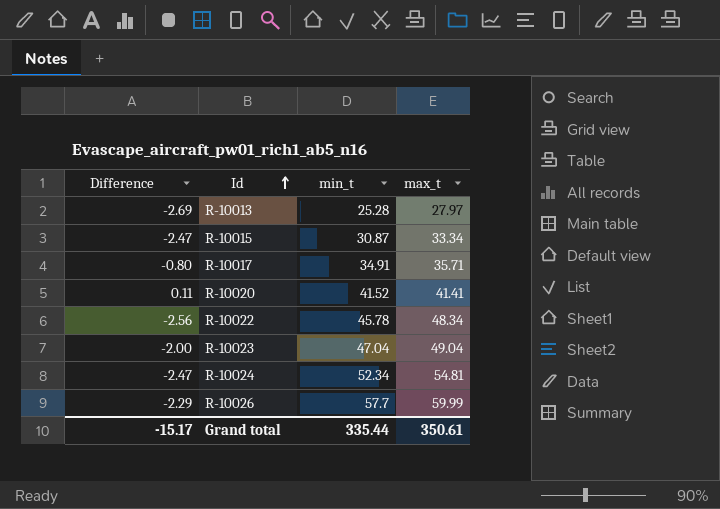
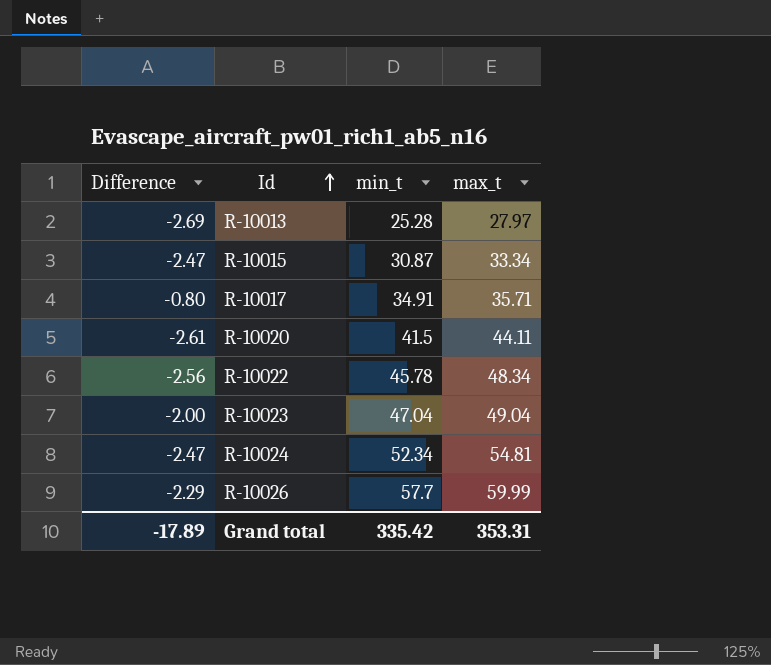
R-10020 | Difference: 0.11 -> -2.61
R-10020 | min_t: 41.52 -> 41.5
R-10020 | max_t: 41.41 -> 44.11
Grand total | Difference: -15.17 -> -17.89
Grand total | min_t: 335.44 -> 335.42
Grand total | max_t: 350.61 -> 353.31

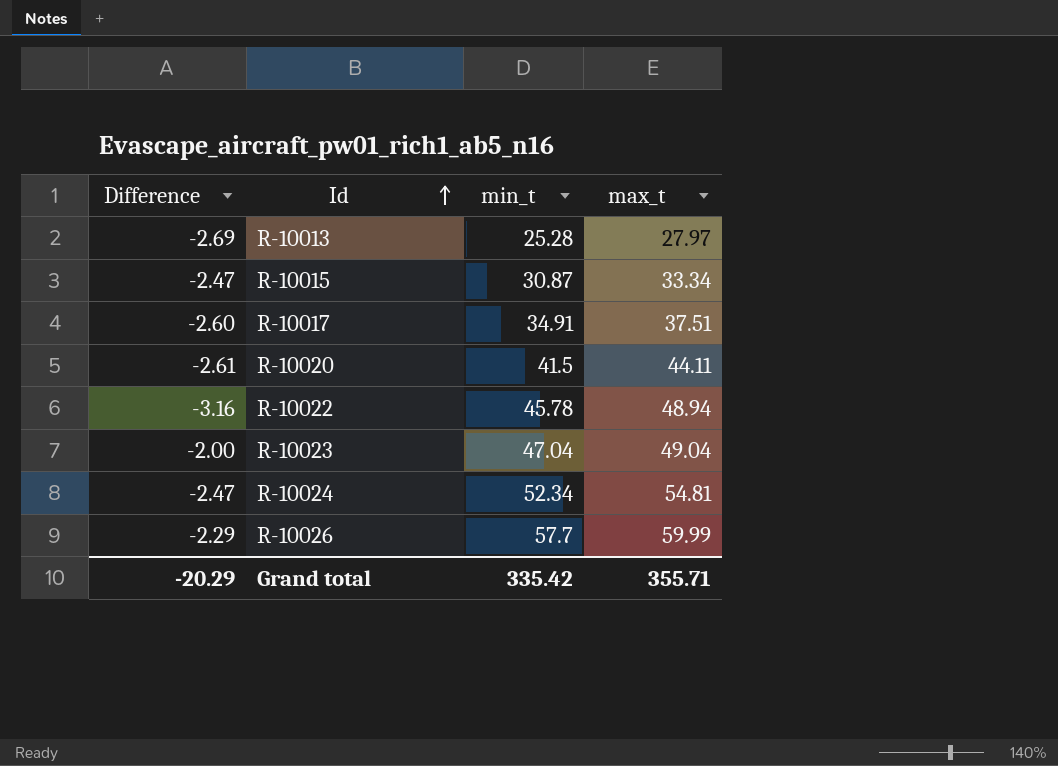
R-10017 | Difference: -0.80 -> -2.60
R-10017 | max_t: 35.71 -> 37.51
R-10022 | Difference: -2.56 -> -3.16
R-10022 | max_t: 48.34 -> 48.94
Grand total | Difference: -17.89 -> -20.29
Grand total | max_t: 353.31 -> 355.71

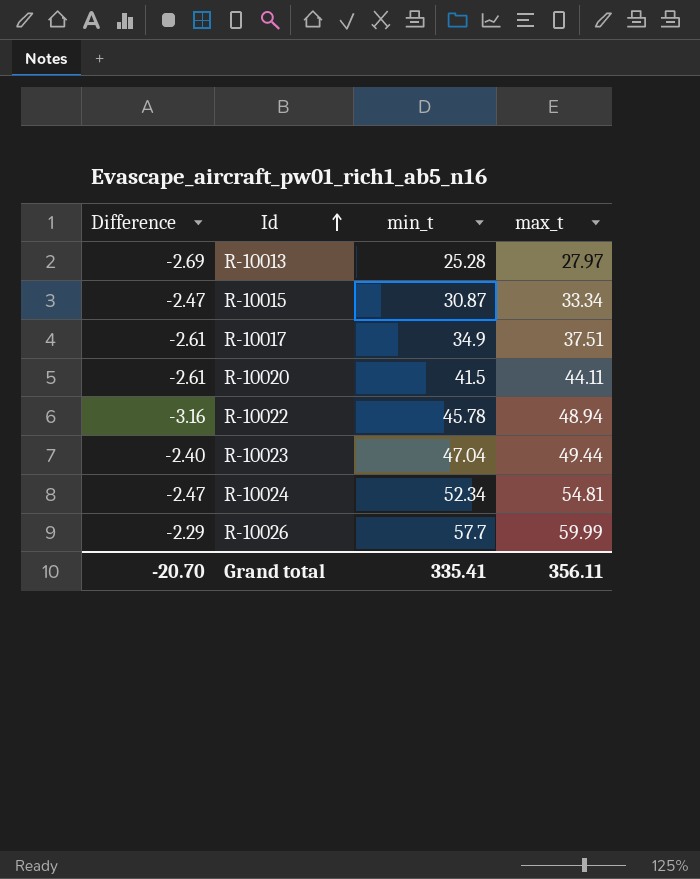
R-10017 | Difference: -2.60 -> -2.61
R-10017 | min_t: 34.91 -> 34.9
R-10023 | Difference: -2.00 -> -2.40
R-10023 | max_t: 49.04 -> 49.44
Grand total | Difference: -20.29 -> -20.70
Grand total | min_t: 335.42 -> 335.41
Grand total | max_t: 355.71 -> 356.11

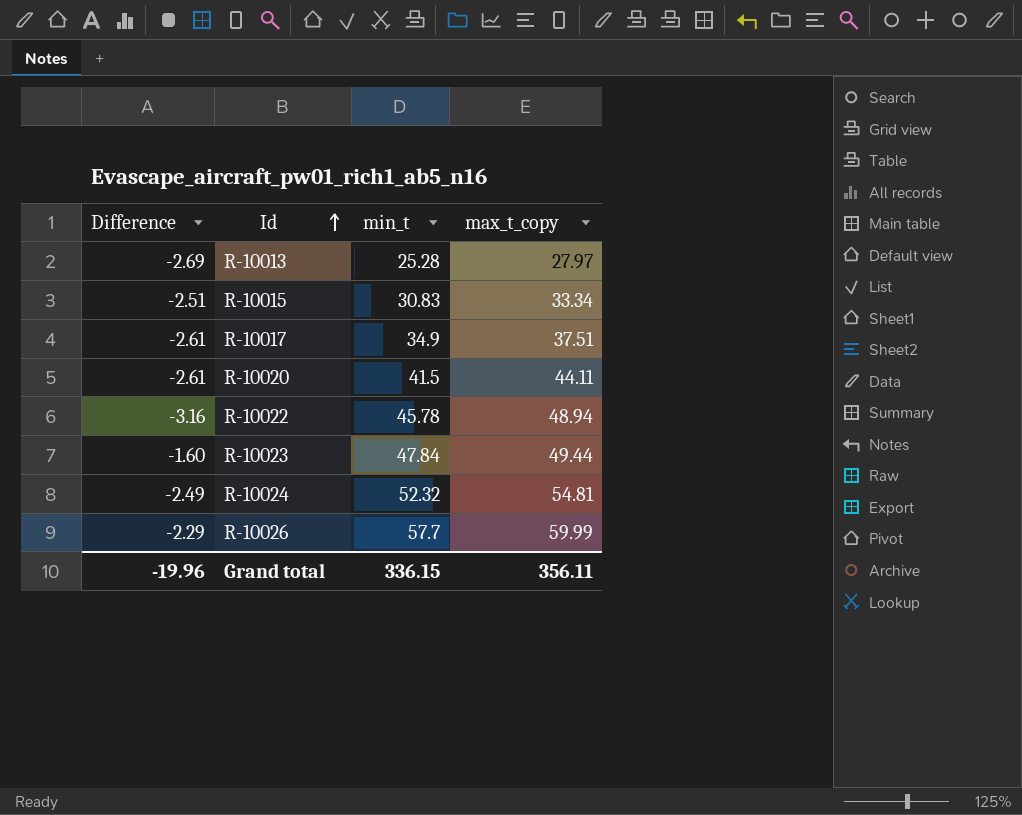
column name: max_t -> max_t_copy
R-10015 | Difference: -2.47 -> -2.51
R-10015 | min_t: 30.87 -> 30.83
R-10023 | Difference: -2.40 -> -1.60
R-10023 | min_t: 47.04 -> 47.84
R-10024 | Difference: -2.47 -> -2.49
R-10024 | min_t: 52.34 -> 52.32
Grand total | Difference: -20.70 -> -19.96
Grand total | min_t: 335.41 -> 336.15

